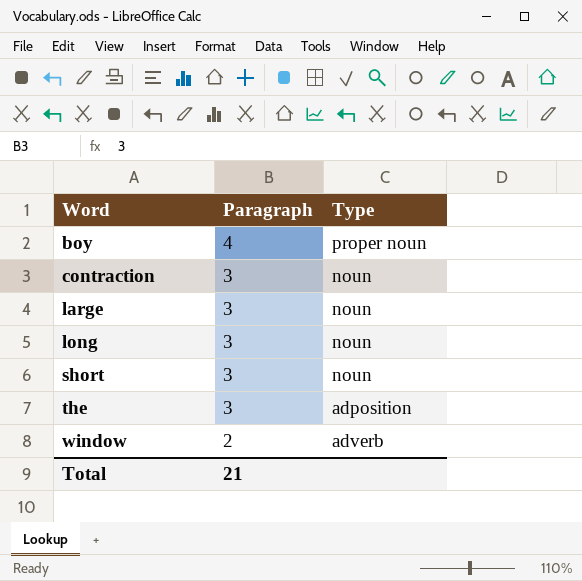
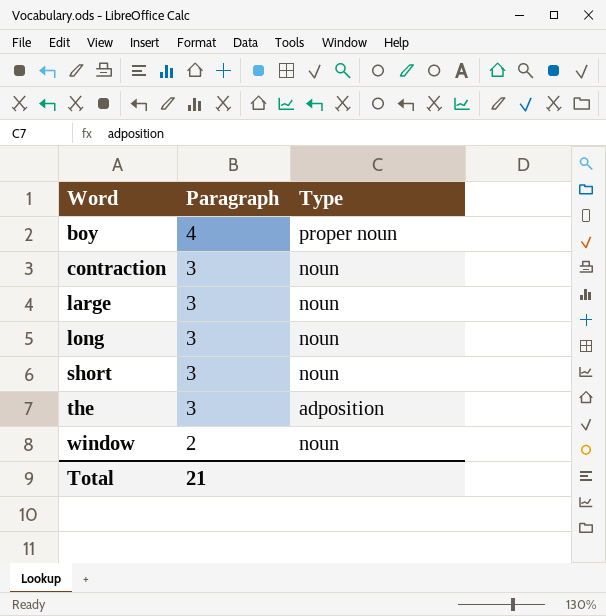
window | Type: adverb -> noun

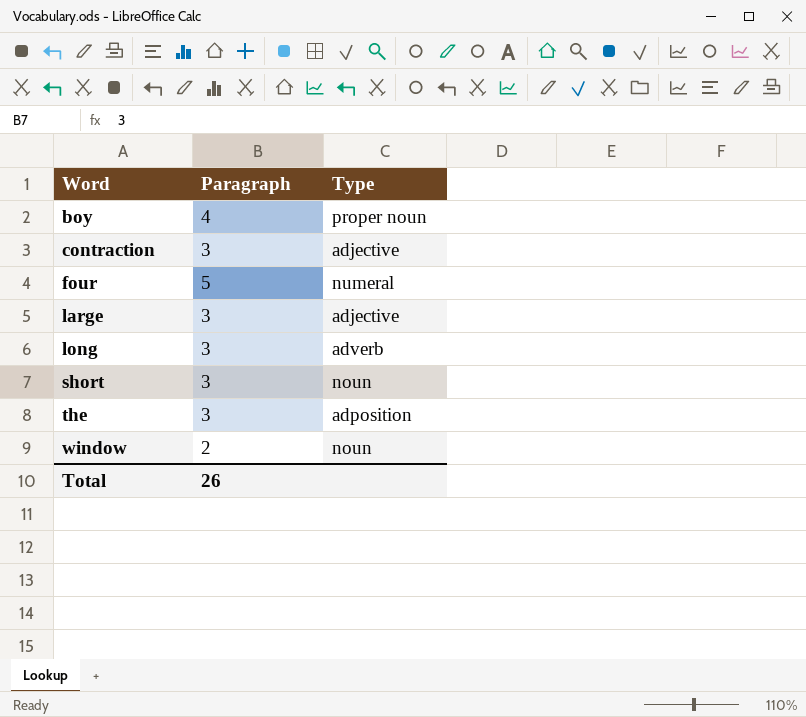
contraction | Type: noun -> adjective
row four: none -> 5 | numeral
large | Type: noun -> adjective
long | Type: noun -> adverb
Total | Paragraph: 21 -> 26

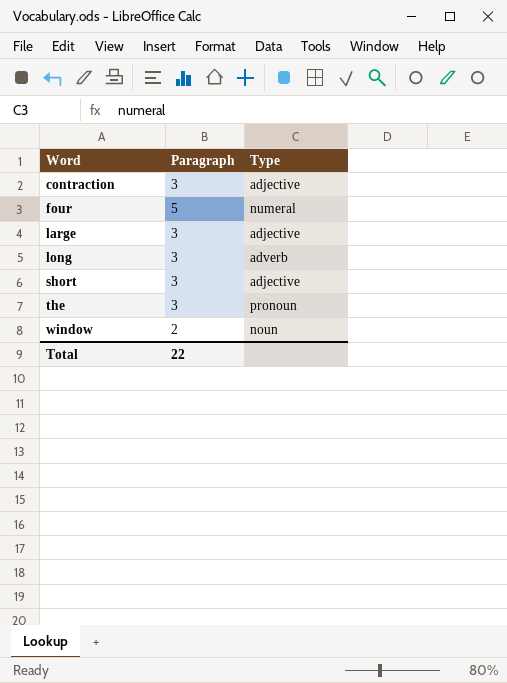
row boy: 4 | proper noun -> none
short | Type: noun -> adjective
the | Type: adposition -> pronoun
Total | Paragraph: 26 -> 22

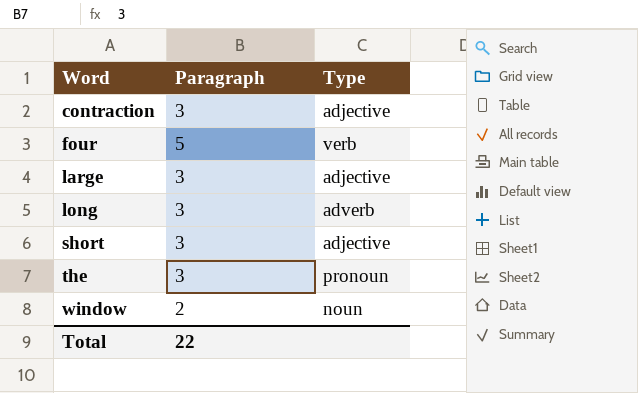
four | Type: numeral -> verb

